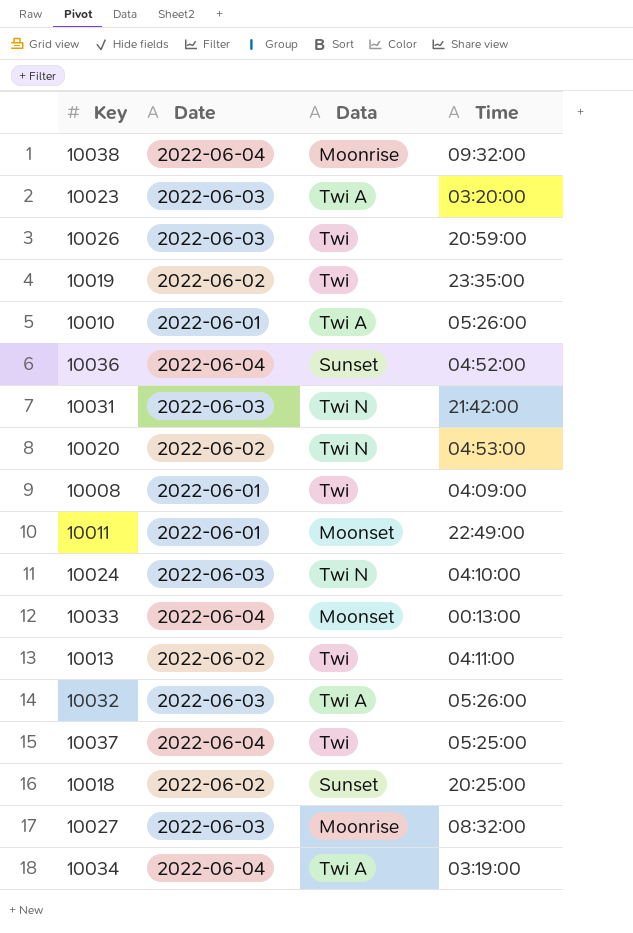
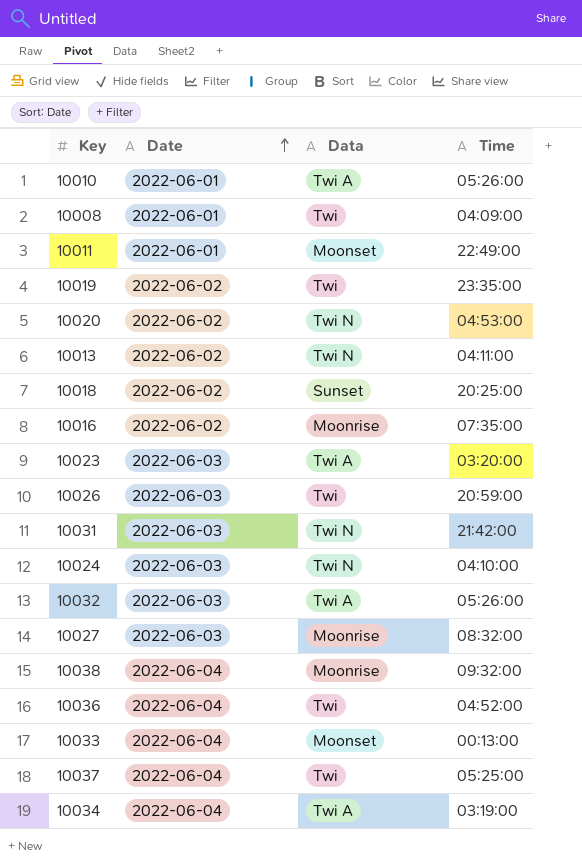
row order: none -> Date ascending
10013 | Data: Twi -> Twi N
row 10016: none -> 2022-06-02 | Moonrise | 07:35:00
10036 | Data: Sunset -> Twi

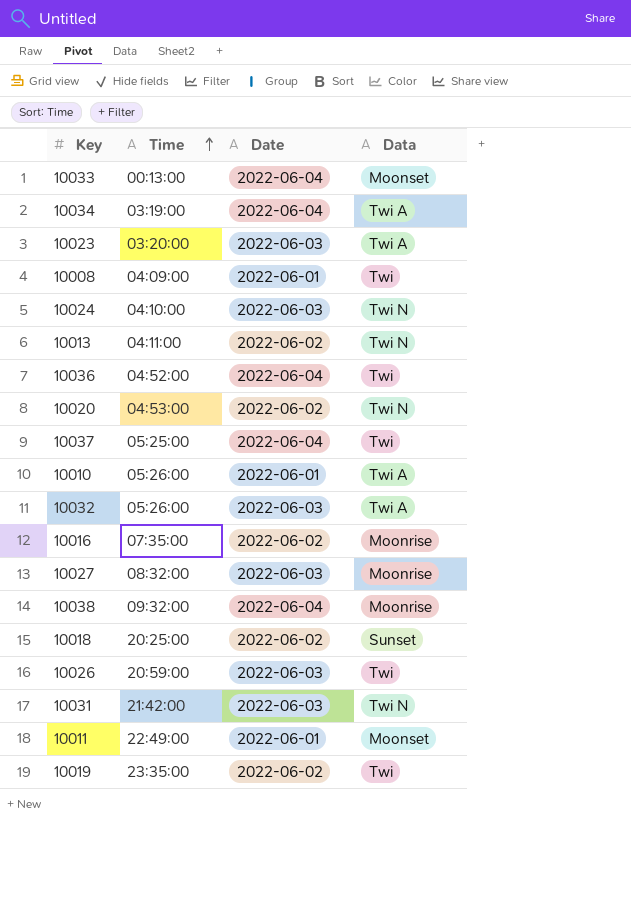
row order: Date ascending -> Time ascending
column Time | position: 4 -> 2

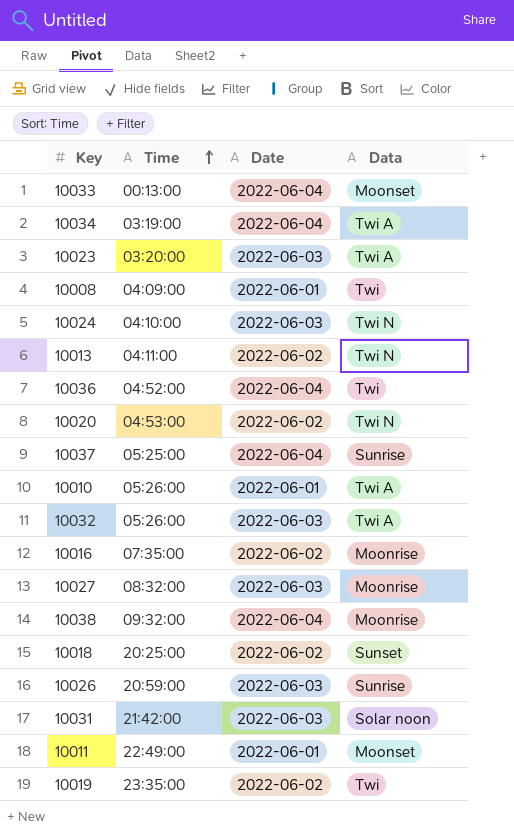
10037 | Data: Twi -> Sunrise
10026 | Data: Twi -> Sunrise
10031 | Data: Twi N -> Solar noon

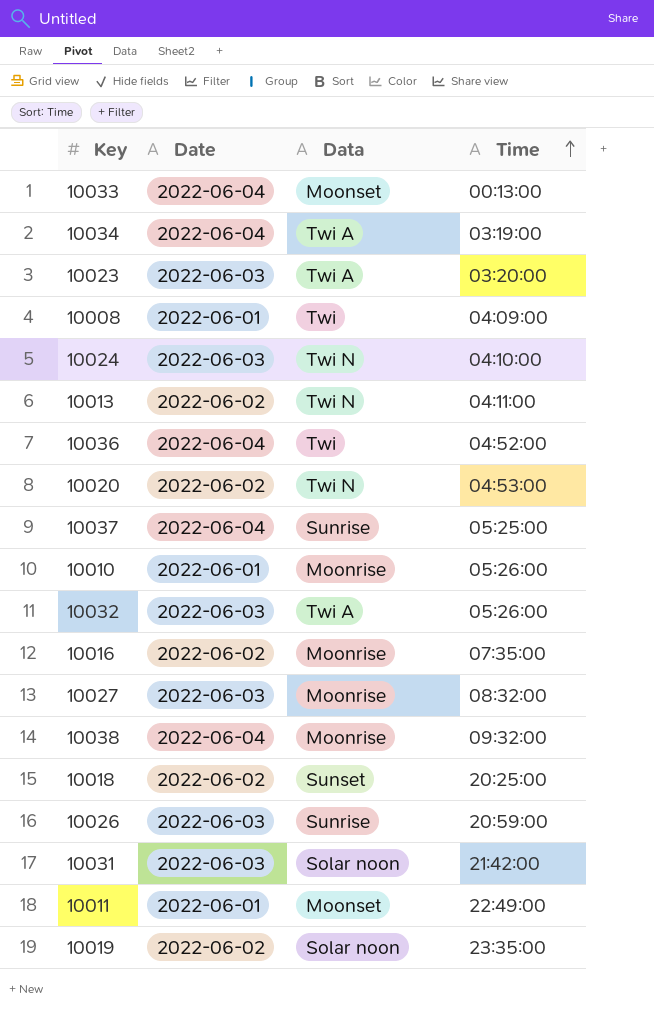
column Time | position: 2 -> 4
10010 | Data: Twi A -> Moonrise
10019 | Data: Twi -> Solar noon

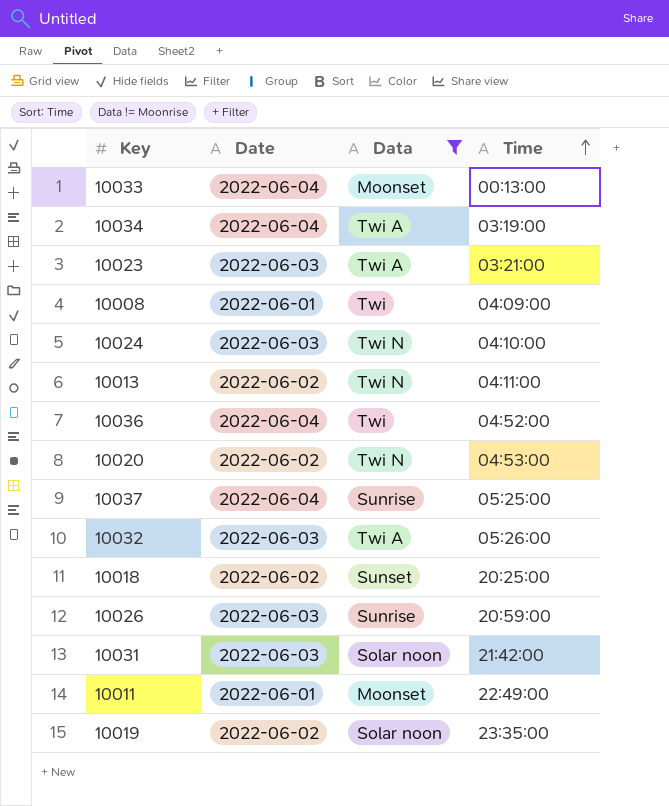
filter: none -> Data != Moonrise
10023 | Time: 03:20:00 -> 03:21:00

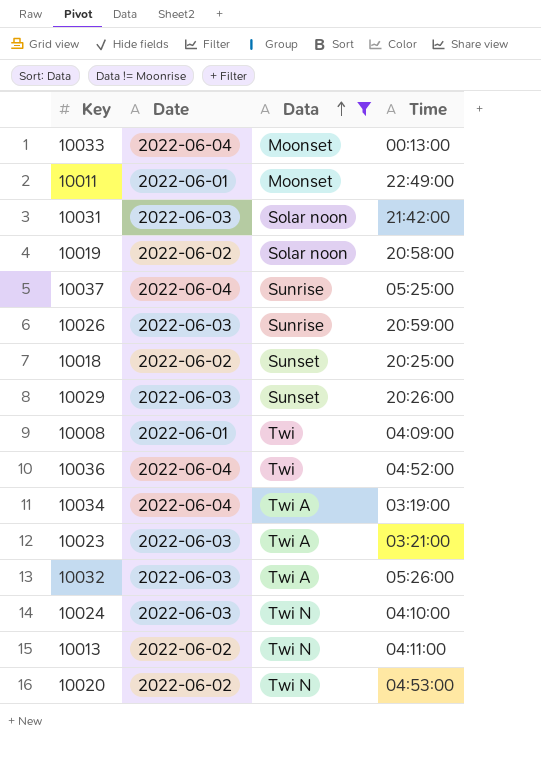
row order: Time ascending -> Data ascending
10019 | Time: 23:35:00 -> 20:58:00
row 10029: none -> 2022-06-03 | Sunset | 20:26:00

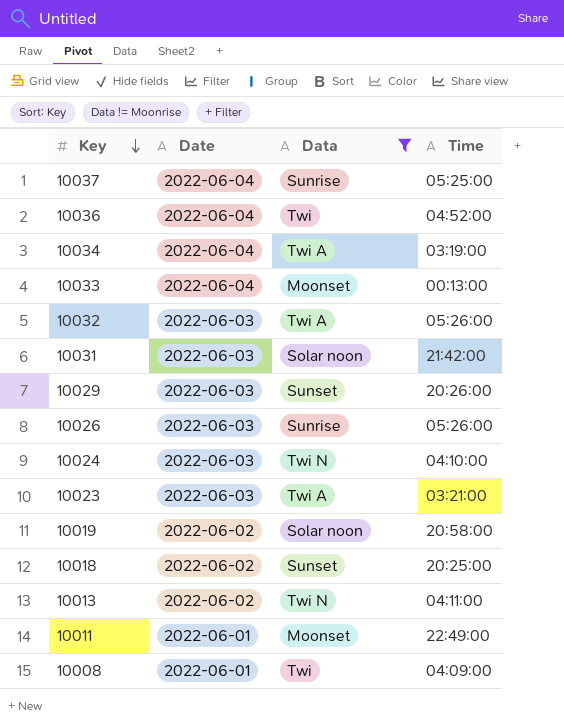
row order: Data ascending -> Key descending
row 10020: 2022-06-02 | Twi N | 04:53:00 -> none
10026 | Time: 20:59:00 -> 05:26:00

